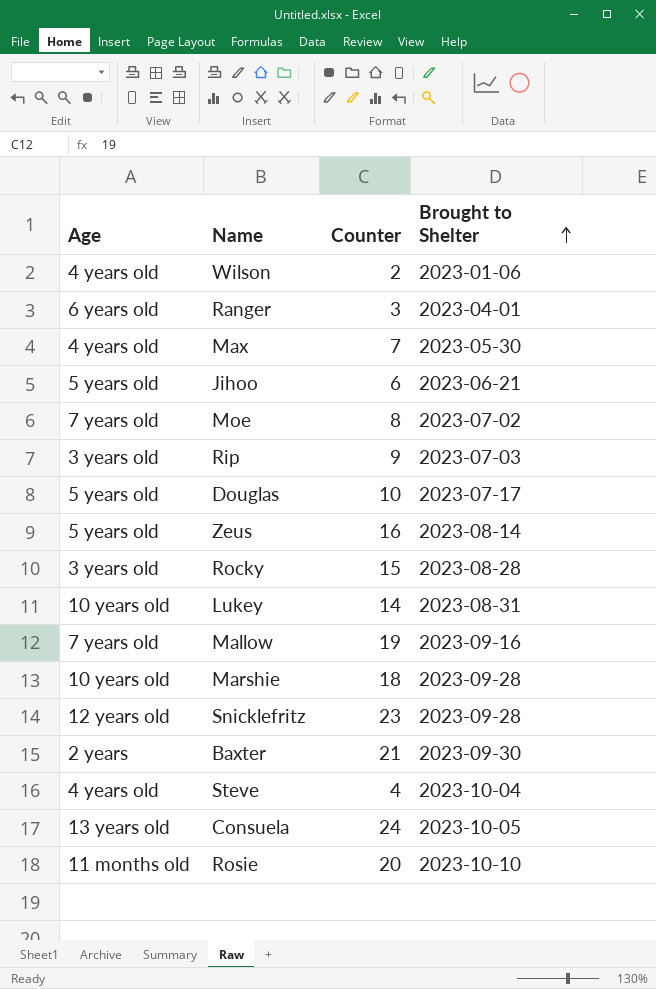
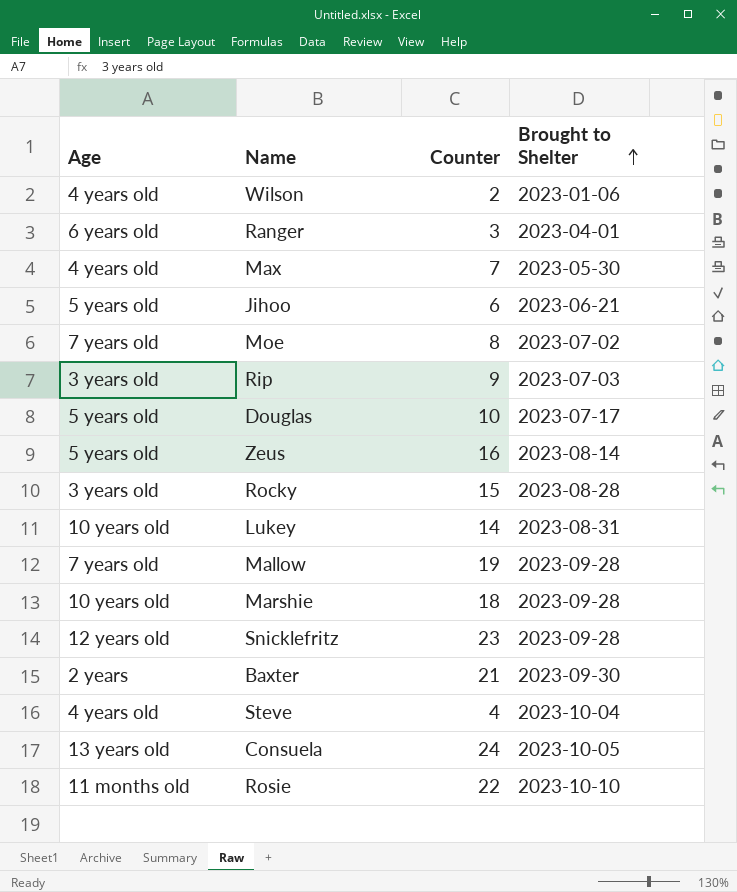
Mallow | Brought to Shelter: 2023-09-16 -> 2023-09-28
Rosie | Counter: 20 -> 22

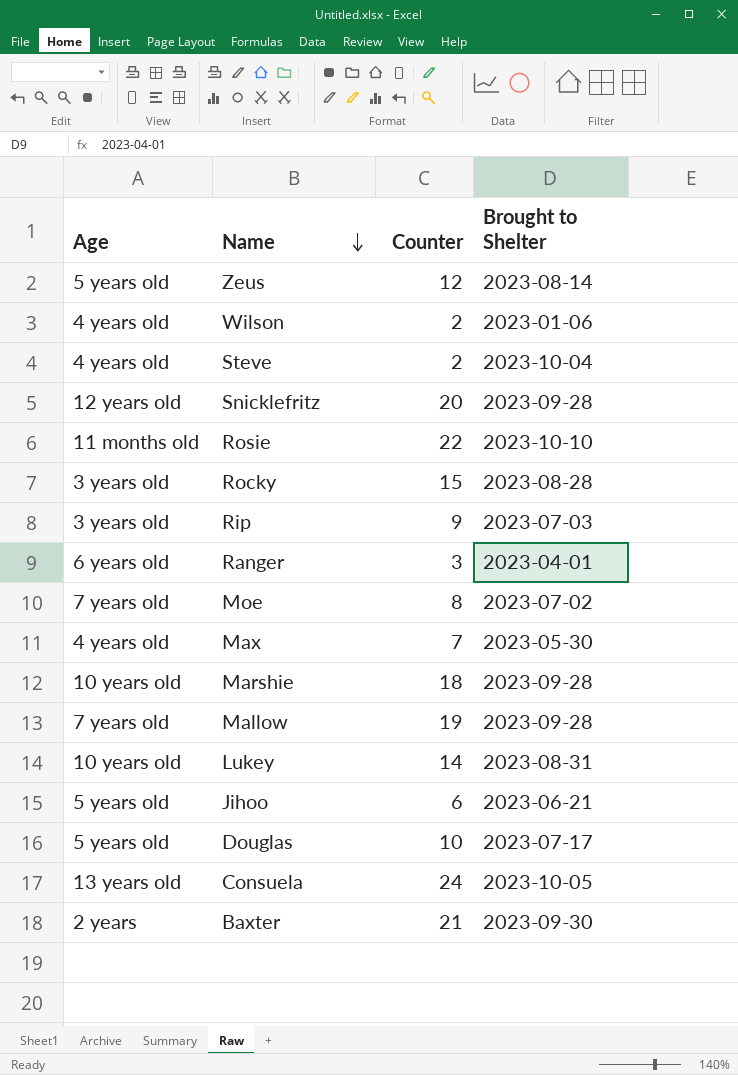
row order: Brought to Shelter ascending -> Name descending
Zeus | Counter: 16 -> 12
Steve | Counter: 4 -> 2
Snicklefritz | Counter: 23 -> 20

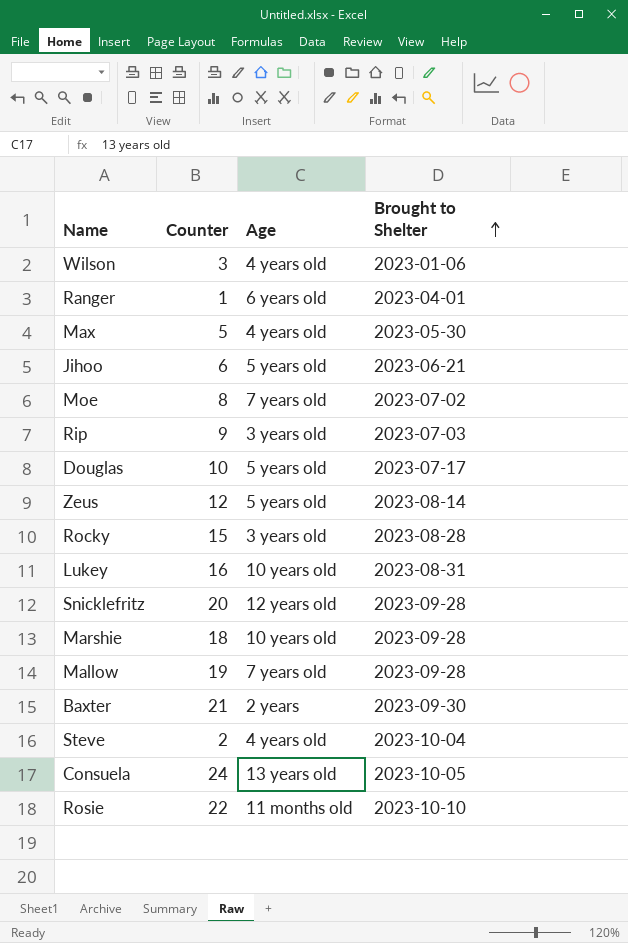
row order: Name descending -> Brought to Shelter ascending
column Age | position: 1 -> 3
Wilson | Counter: 2 -> 3
Ranger | Counter: 3 -> 1
Max | Counter: 7 -> 5
Lukey | Counter: 14 -> 16

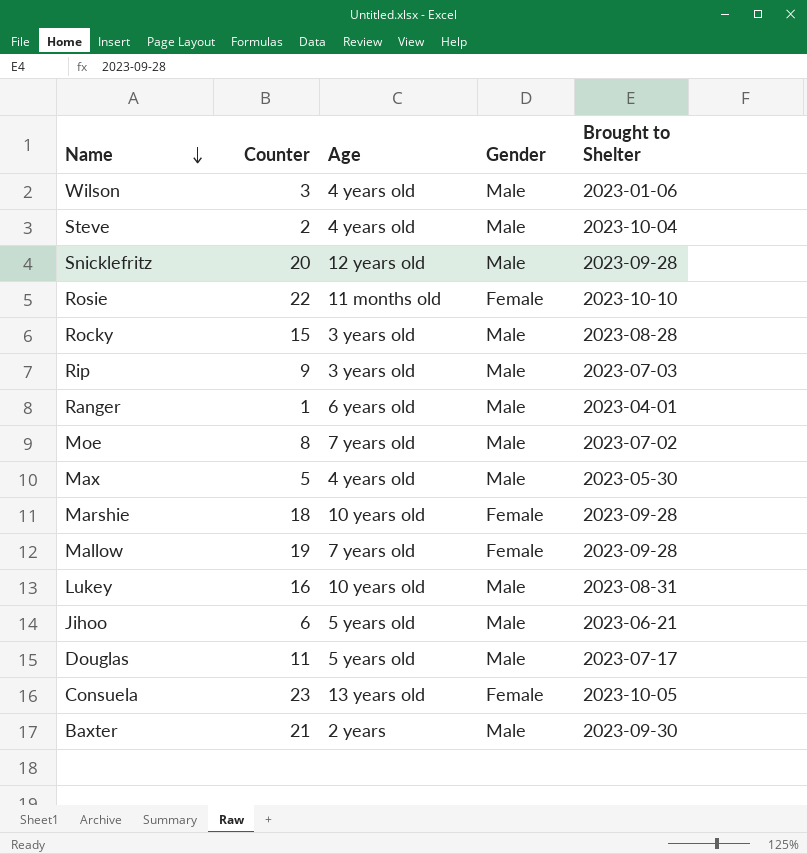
row order: Brought to Shelter ascending -> Name descending
column Gender | position: none -> 4
row Zeus: 12 | 5 years old | 2023-08-14 -> none
Douglas | Counter: 10 -> 11
Consuela | Counter: 24 -> 23

